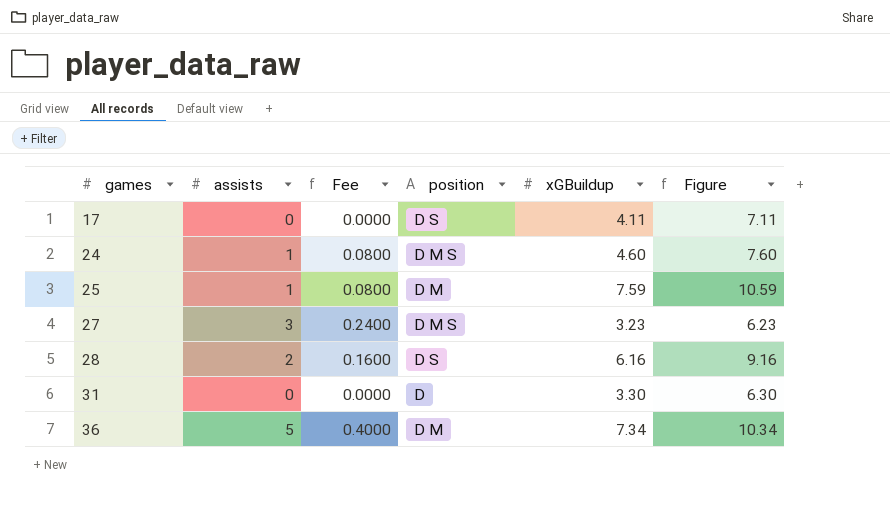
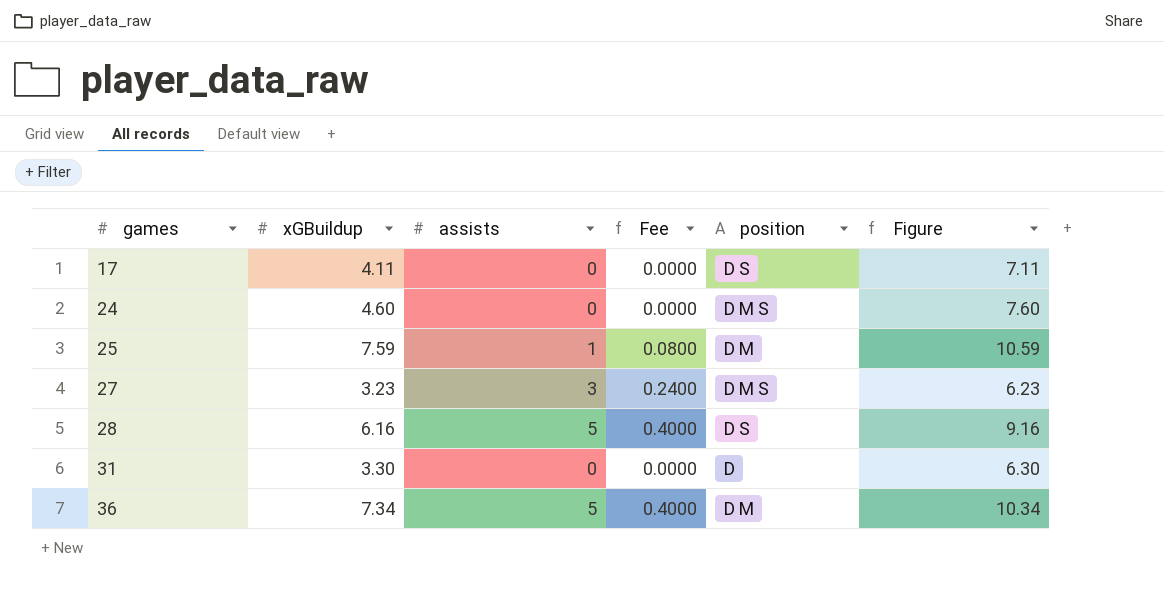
column xGBuildup | position: 5 -> 2
24 | assists: 1 -> 0
24 | Fee: 0.0800 -> 0.0000
28 | assists: 2 -> 5
28 | Fee: 0.1600 -> 0.4000

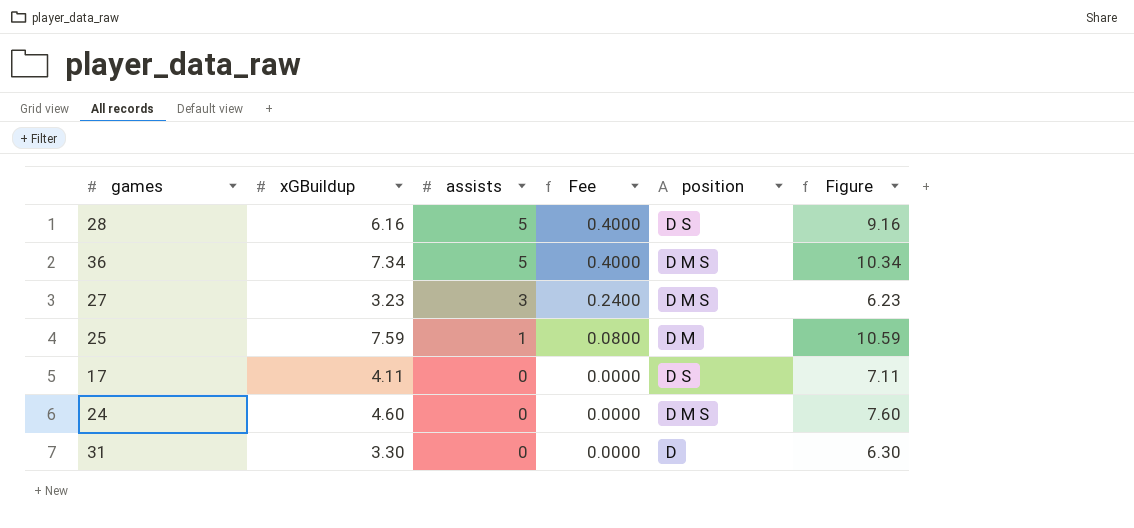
row order: games ascending -> assists descending
36 | position: D M -> D M S

